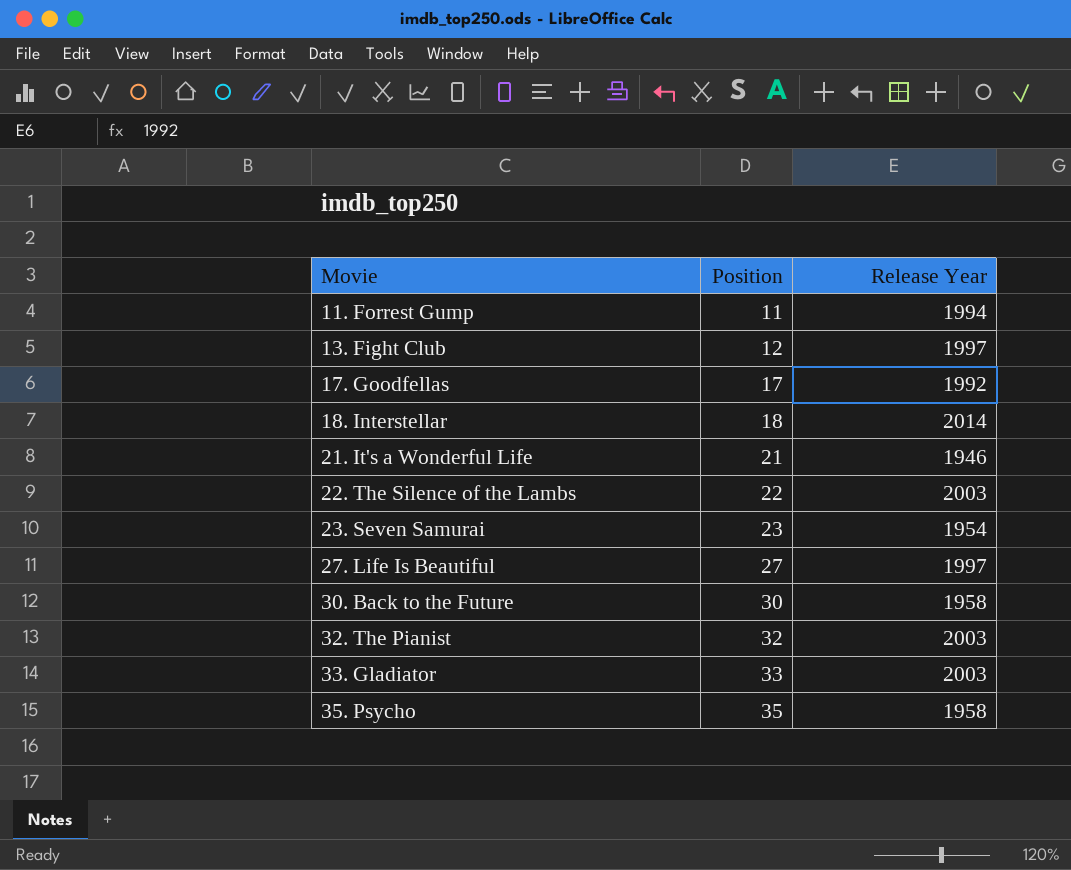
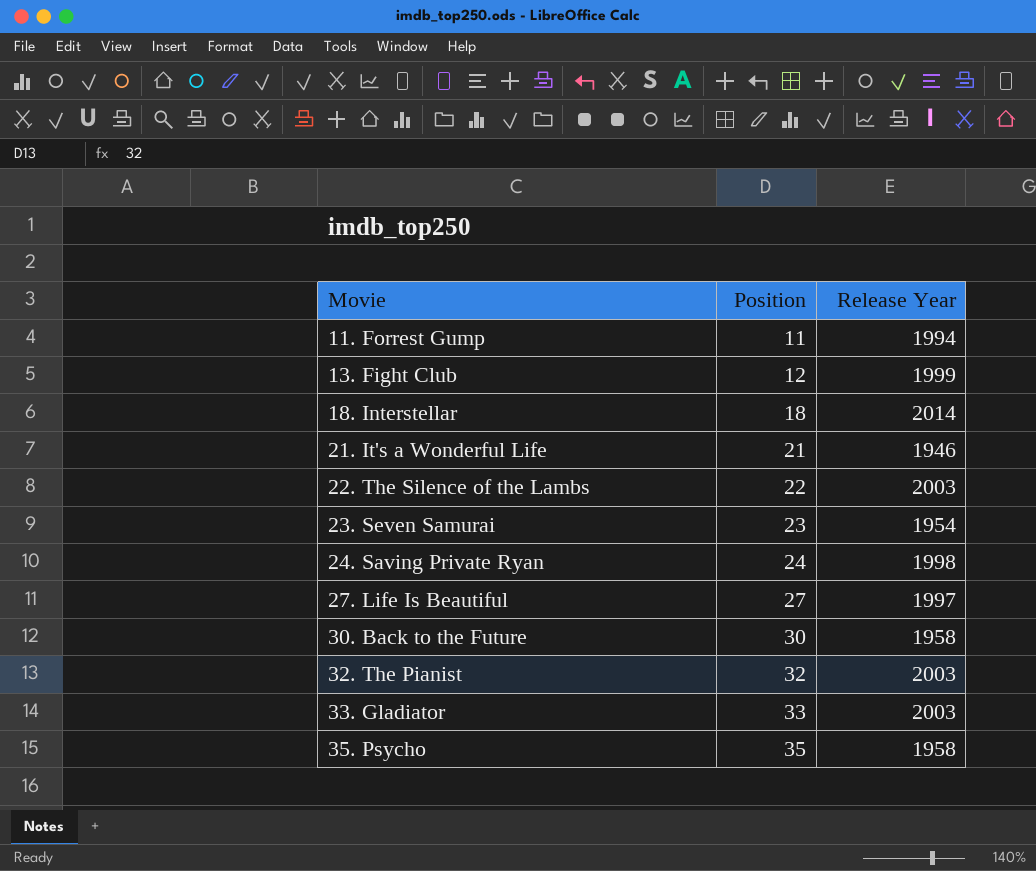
row 17. Goodfellas: 17 | 1992 -> none
13. Fight Club | Release Year: 1997 -> 1999
row 24. Saving Private Ryan: none -> 24 | 1998

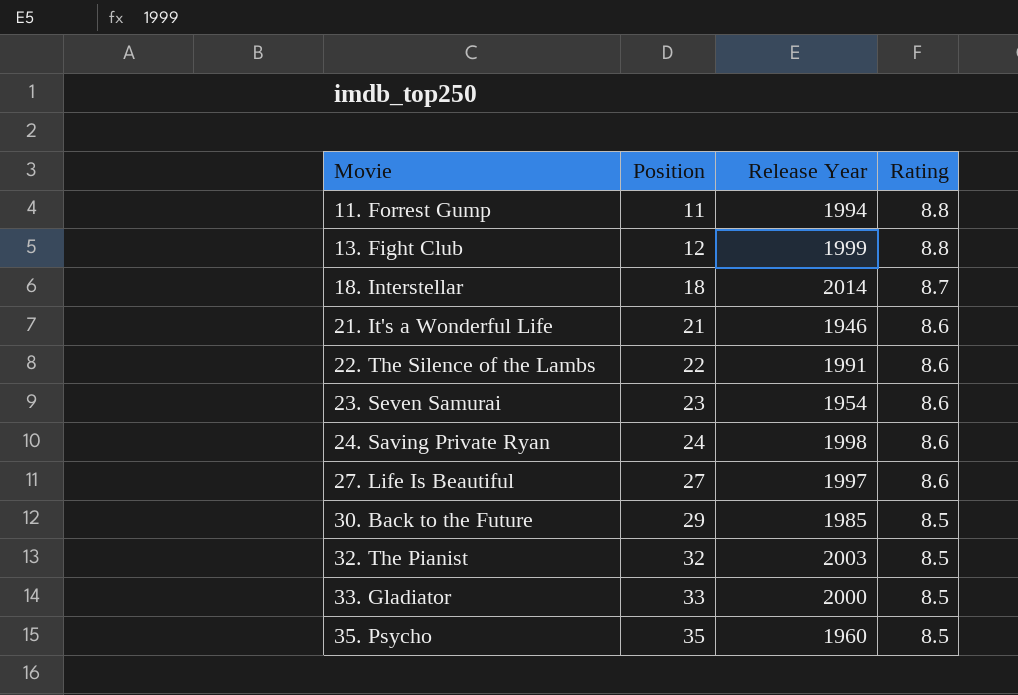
column Rating | position: none -> 4
22. The Silence of the Lambs | Release Year: 2003 -> 1991
30. Back to the Future | Position: 30 -> 29
30. Back to the Future | Release Year: 1958 -> 1985
33. Gladiator | Release Year: 2003 -> 2000
35. Psycho | Release Year: 1958 -> 1960

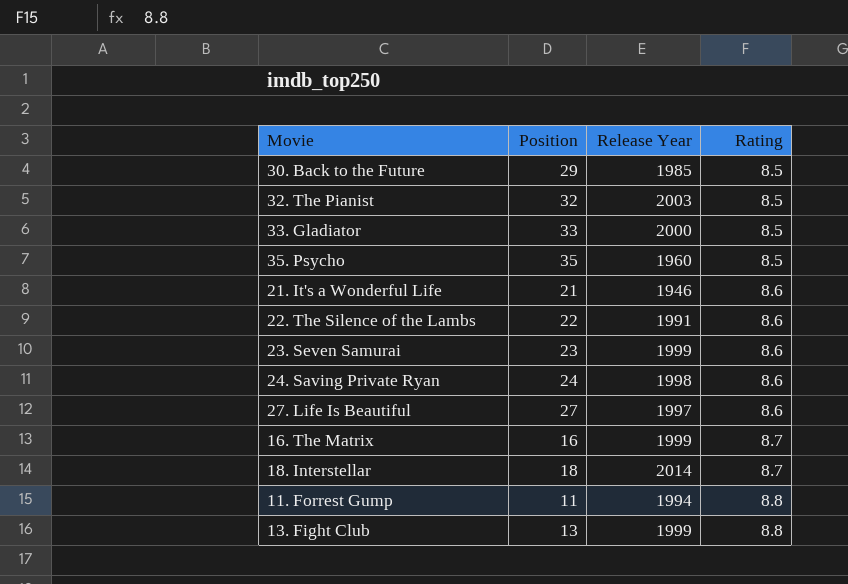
row order: Movie ascending -> Rating ascending
23. Seven Samurai | Release Year: 1954 -> 1999
row 16. The Matrix: none -> 16 | 1999 | 8.7
13. Fight Club | Position: 12 -> 13

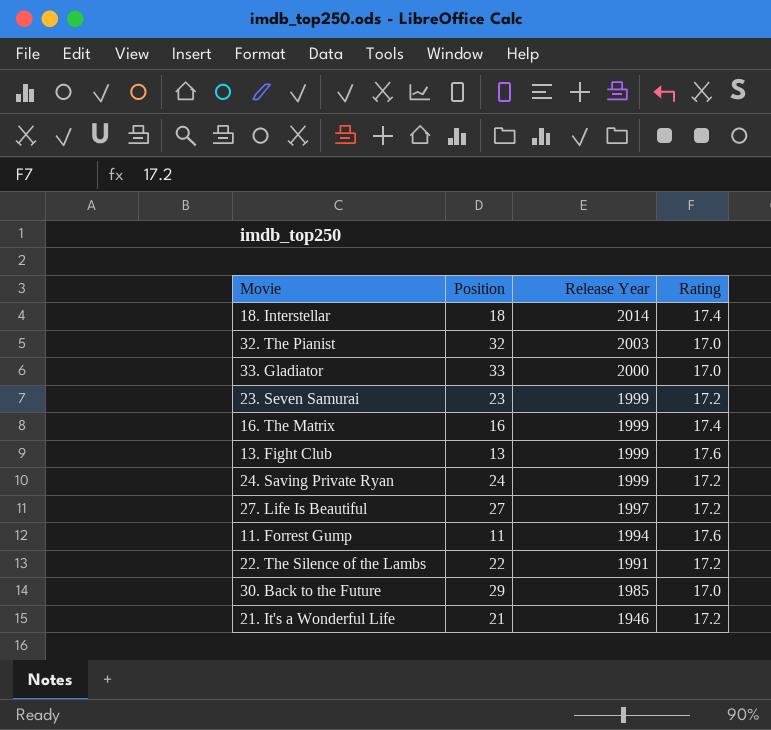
row order: Rating ascending -> Release Year descending
row 35. Psycho: 35 | 1960 | 8.5 -> none
18. Interstellar | Rating: 8.7 -> 17.4
32. The Pianist | Rating: 8.5 -> 17.0
33. Gladiator | Rating: 8.5 -> 17.0
23. Seven Samurai | Rating: 8.6 -> 17.2
16. The Matrix | Rating: 8.7 -> 17.4
13. Fight Club | Rating: 8.8 -> 17.6
24. Saving Private Ryan | Release Year: 1998 -> 1999
24. Saving Private Ryan | Rating: 8.6 -> 17.2
27. Life Is Beautiful | Rating: 8.6 -> 17.2
11. Forrest Gump | Rating: 8.8 -> 17.6
22. The Silence of the Lambs | Rating: 8.6 -> 17.2
30. Back to the Future | Rating: 8.5 -> 17.0
21. It's a Wonderful Life | Rating: 8.6 -> 17.2

